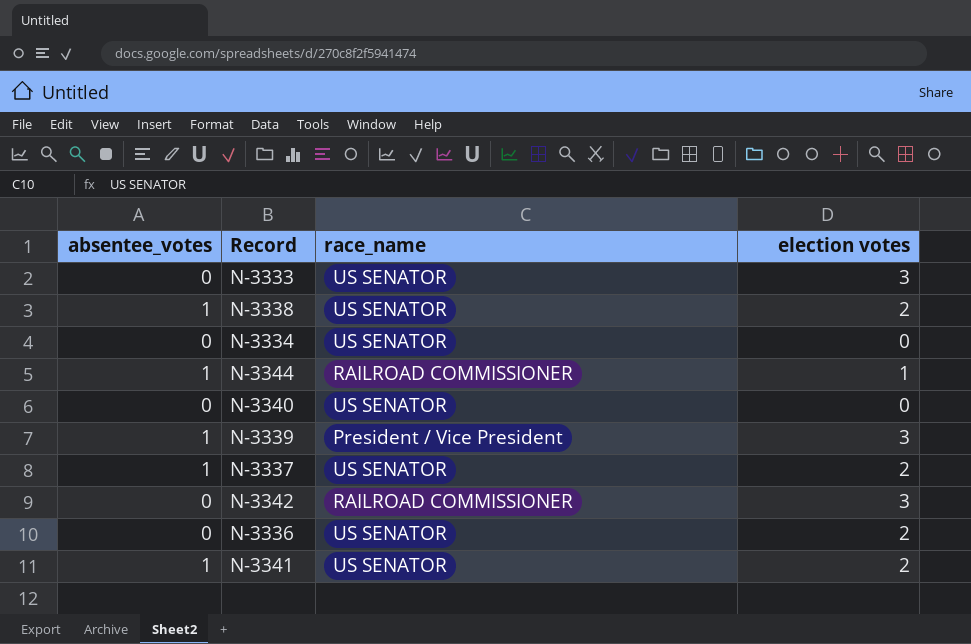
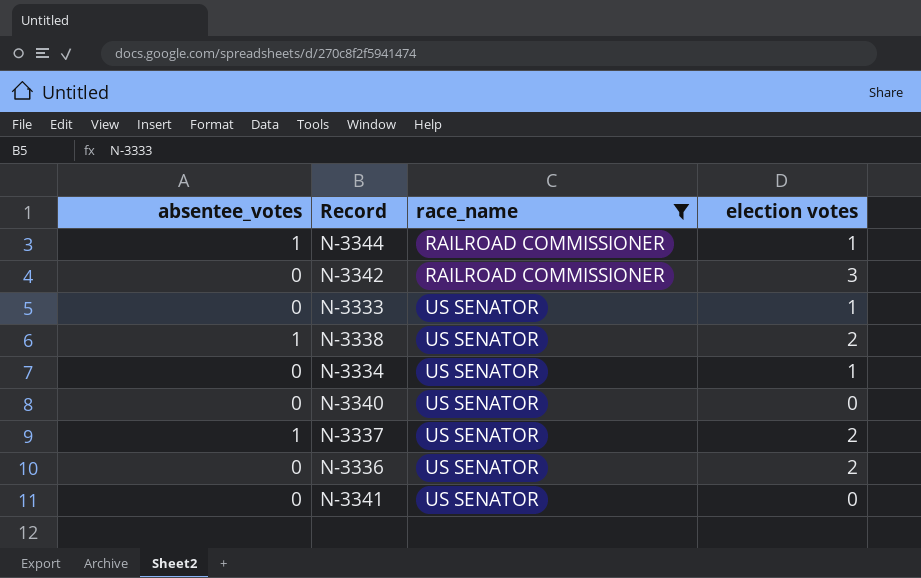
filter: none -> race_name != President / Vice President
row order: none -> race_name ascending
N-3333 | election votes: 3 -> 1
N-3334 | election votes: 0 -> 1
N-3341 | absentee_votes: 1 -> 0
N-3341 | election votes: 2 -> 0

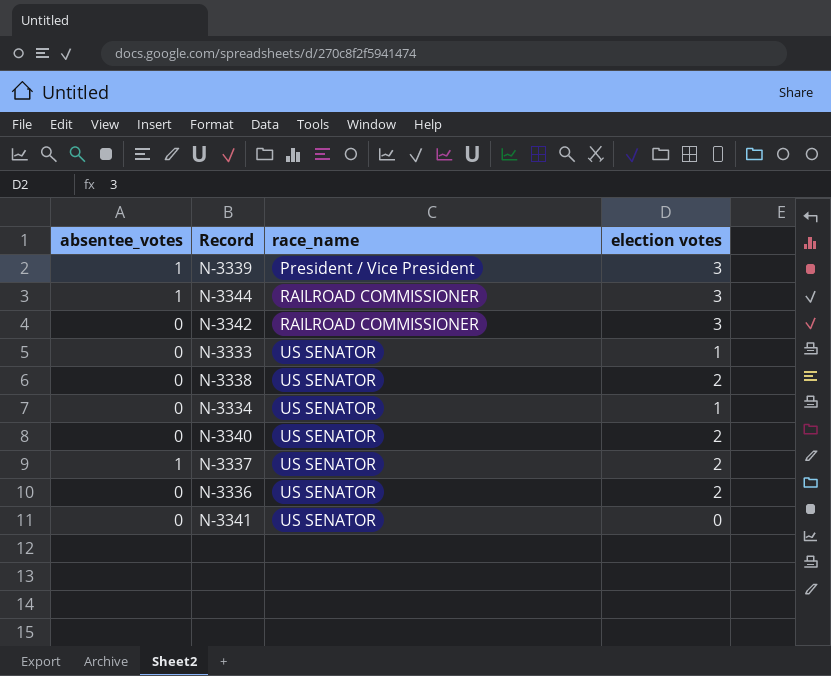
filter: race_name != President / Vice President -> none
N-3344 | election votes: 1 -> 3
N-3338 | absentee_votes: 1 -> 0
N-3340 | election votes: 0 -> 2

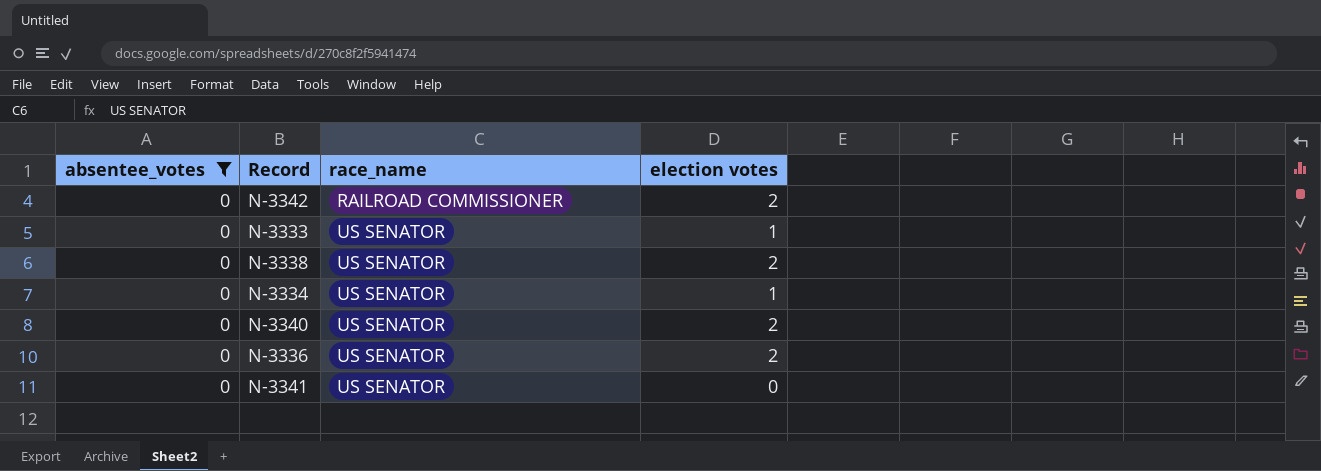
filter: none -> absentee_votes = 0
N-3342 | election votes: 3 -> 2

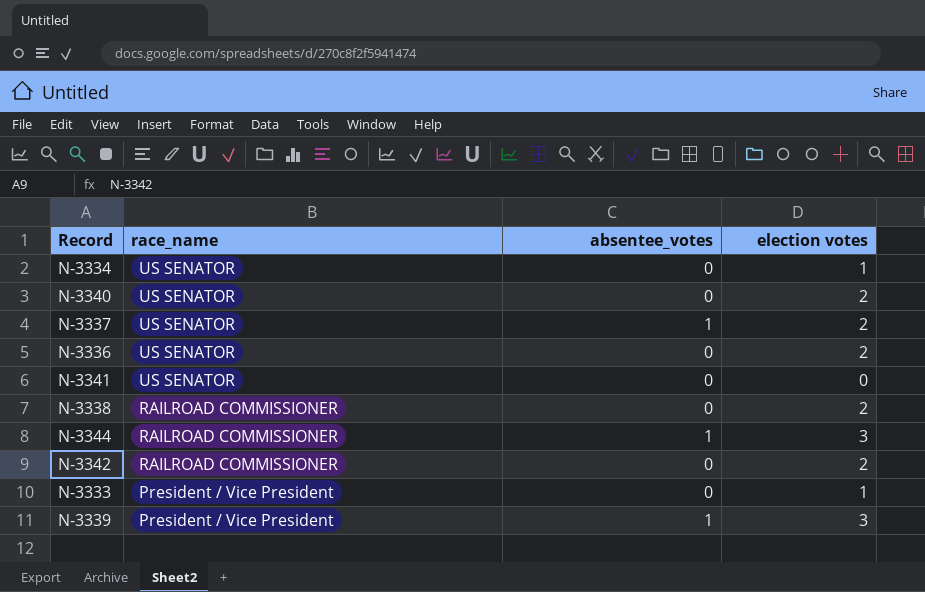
filter: absentee_votes = 0 -> none
row order: race_name ascending -> race_name descending
column absentee_votes | position: 1 -> 3
N-3338 | race_name: US SENATOR -> RAILROAD COMMISSIONER
N-3333 | race_name: US SENATOR -> President / Vice President

